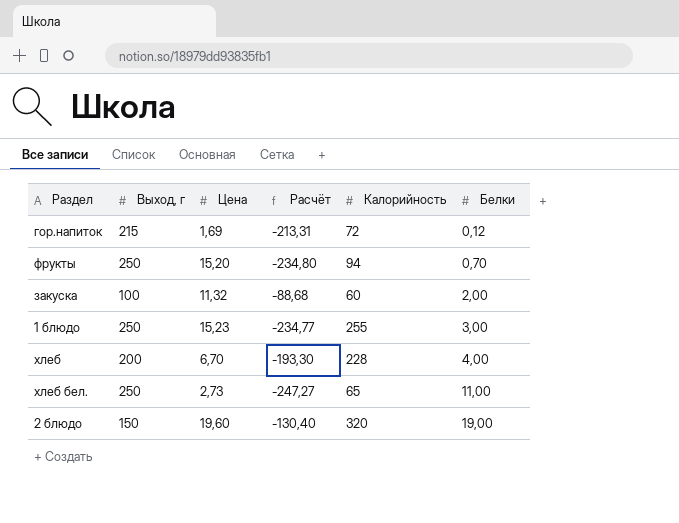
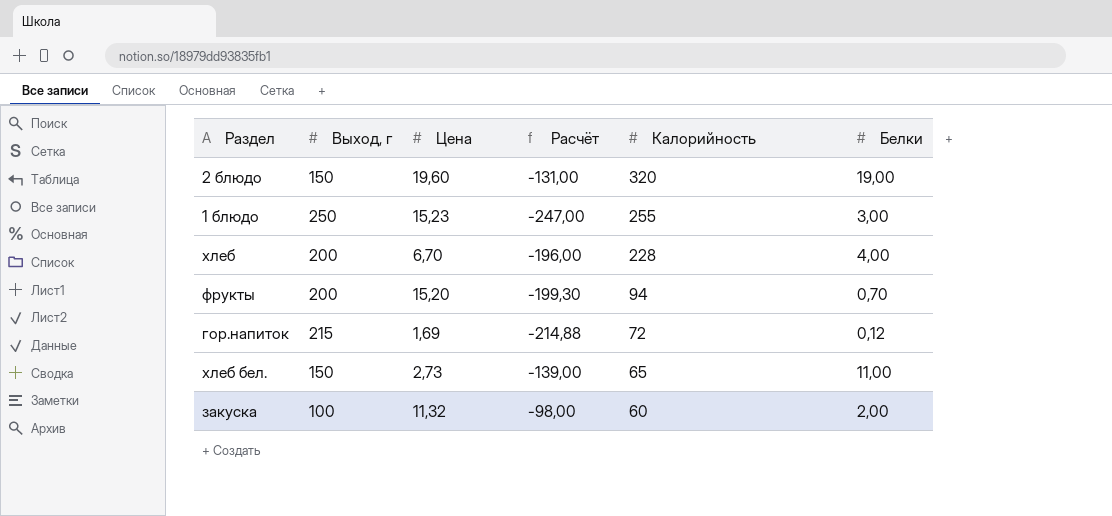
row order: Белки ascending -> Калорийность descending
column Расчёт | formula: [Цена] - [Выход, г] -> [Белки] - [Выход, г]
фрукты | Выход, г: 250 -> 200
хлеб бел. | Выход, г: 250 -> 150

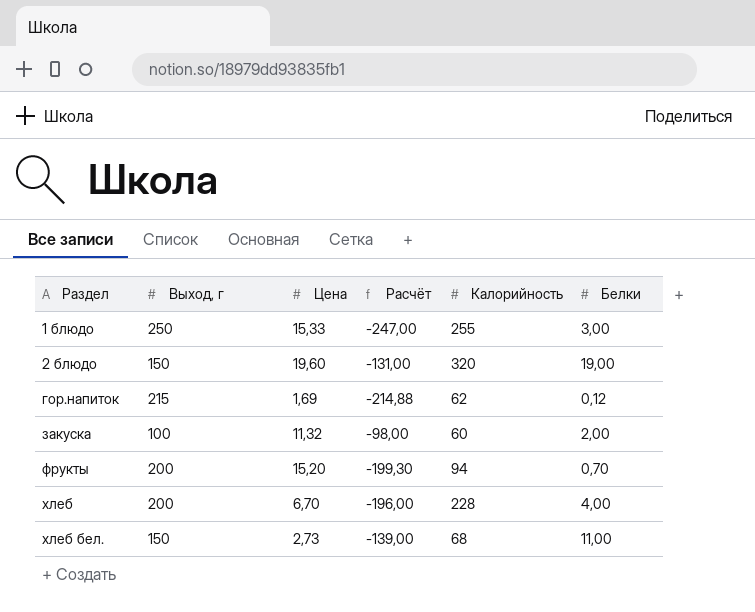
row order: Калорийность descending -> Раздел ascending
1 блюдо | Цена: 15,23 -> 15,33
гор.напиток | Калорийность: 72 -> 62
хлеб бел. | Калорийность: 65 -> 68

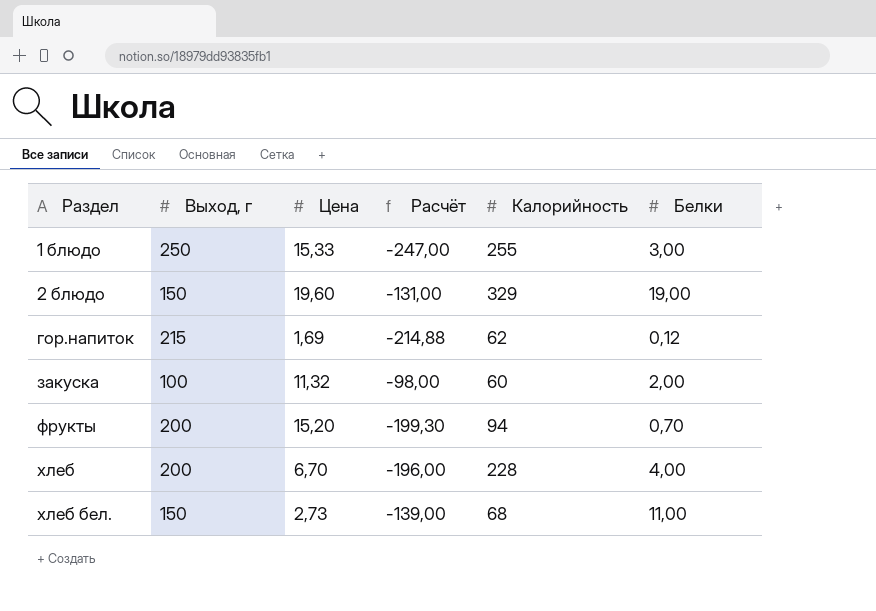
2 блюдо | Калорийность: 320 -> 329

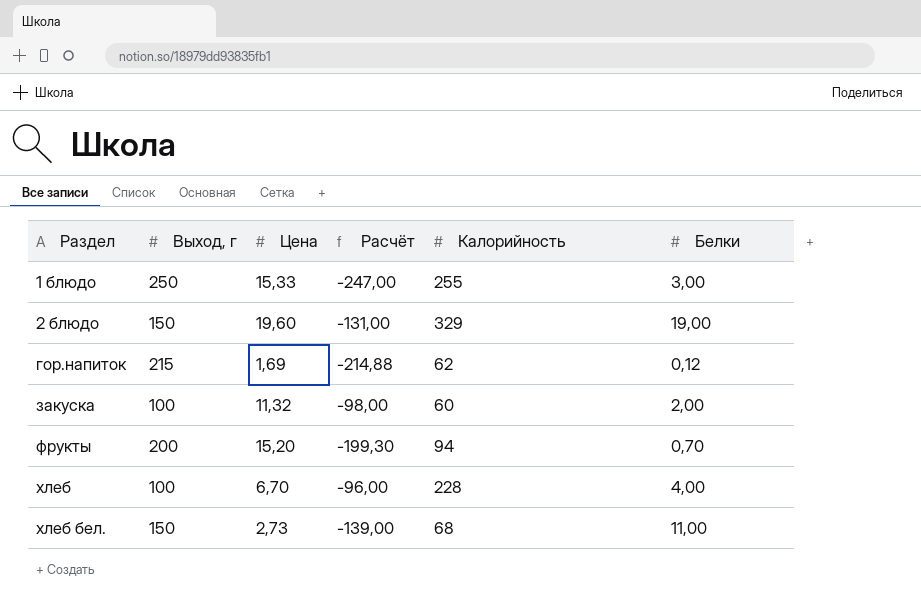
хлеб | Выход, г: 200 -> 100
хлеб | Расчёт: -196,00 -> -96,00

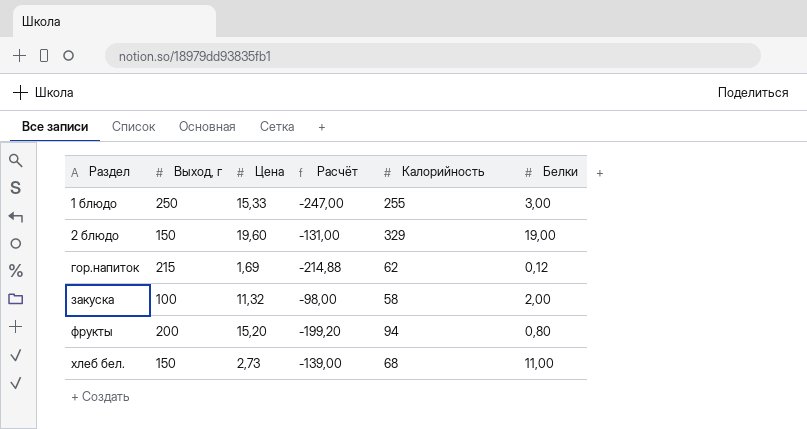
row хлеб: 100 | 6,70 | -96,00 | 228 | 4,00 -> none
закуска | Калорийность: 60 -> 58
фрукты | Расчёт: -199,30 -> -199,20
фрукты | Белки: 0,70 -> 0,80

